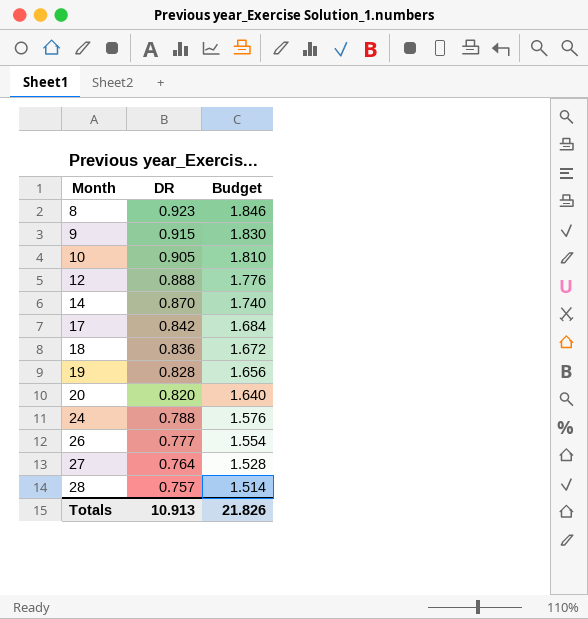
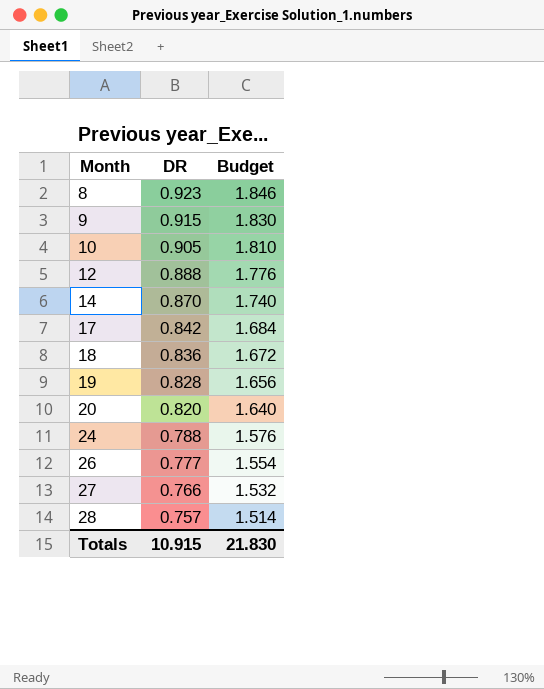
27 | DR: 0.764 -> 0.766
27 | Budget: 1.528 -> 1.532
Totals | DR: 10.913 -> 10.915
Totals | Budget: 21.826 -> 21.830

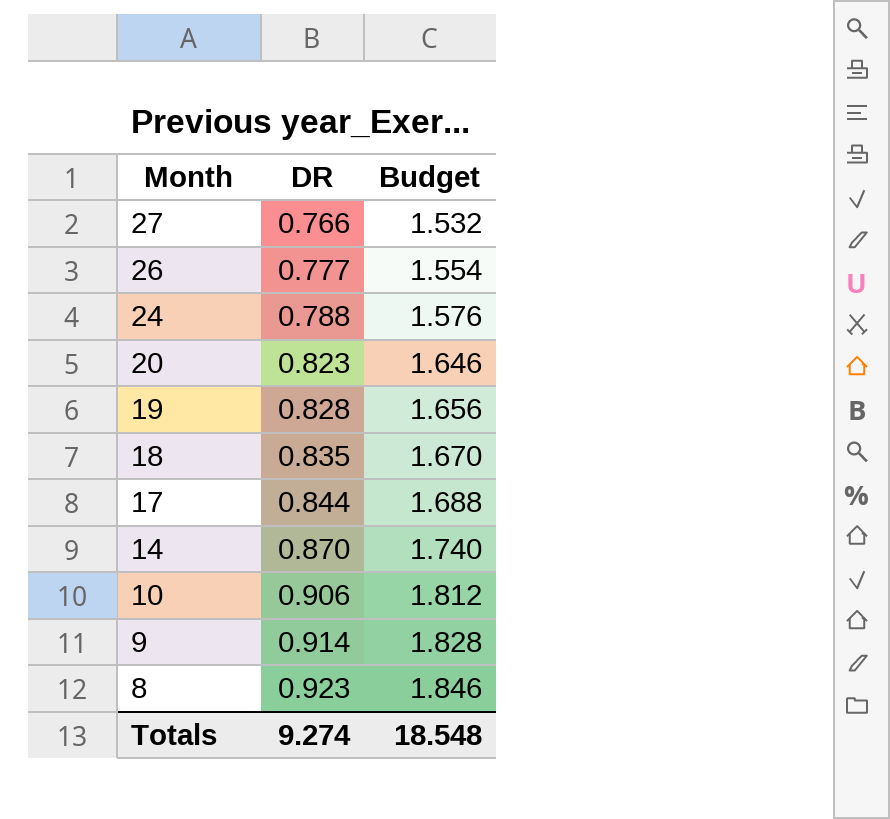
row order: Month ascending -> Month descending
row 12: 0.888 | 1.776 -> none
row 28: 0.757 | 1.514 -> none
20 | DR: 0.820 -> 0.823
20 | Budget: 1.640 -> 1.646
18 | DR: 0.836 -> 0.835
18 | Budget: 1.672 -> 1.670
17 | DR: 0.842 -> 0.844
17 | Budget: 1.684 -> 1.688
10 | DR: 0.905 -> 0.906
10 | Budget: 1.810 -> 1.812
9 | DR: 0.915 -> 0.914
9 | Budget: 1.830 -> 1.828
Totals | DR: 10.915 -> 9.274
Totals | Budget: 21.830 -> 18.548

